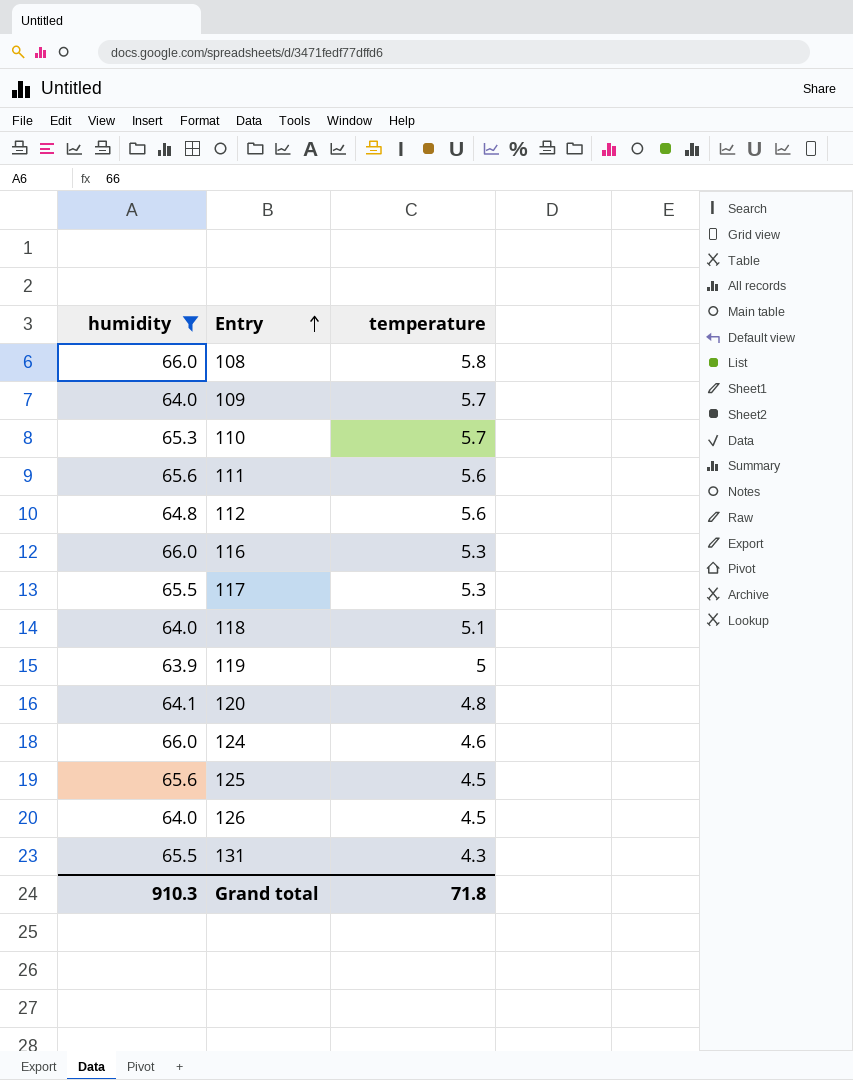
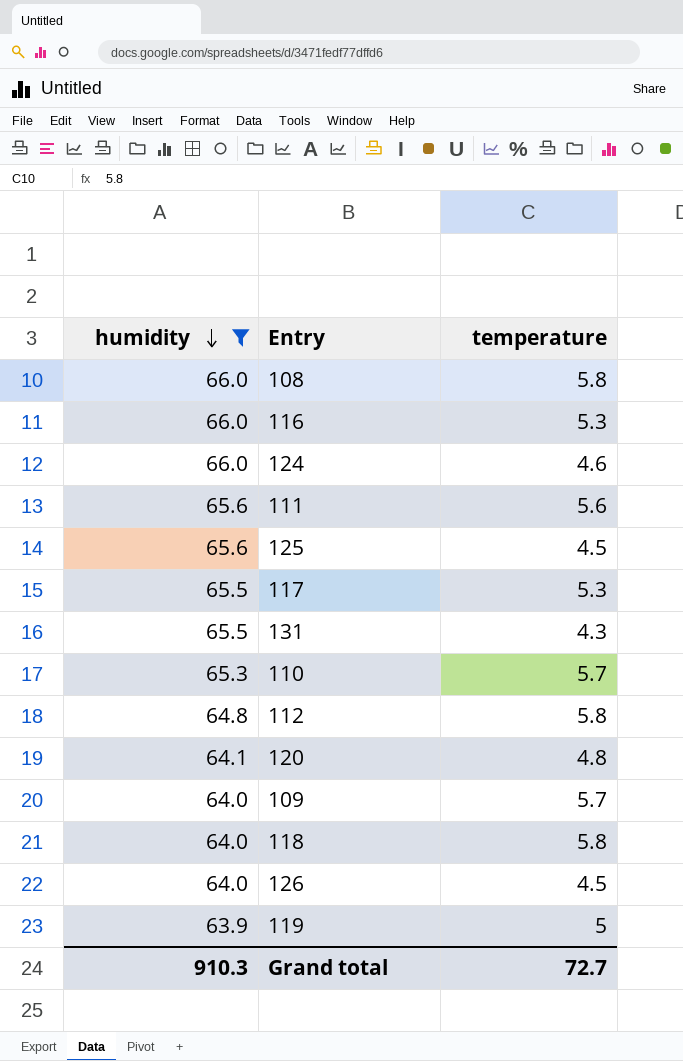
row order: Entry ascending -> humidity descending
112 | temperature: 5.6 -> 5.8
118 | temperature: 5.1 -> 5.8
Grand total | temperature: 71.8 -> 72.7

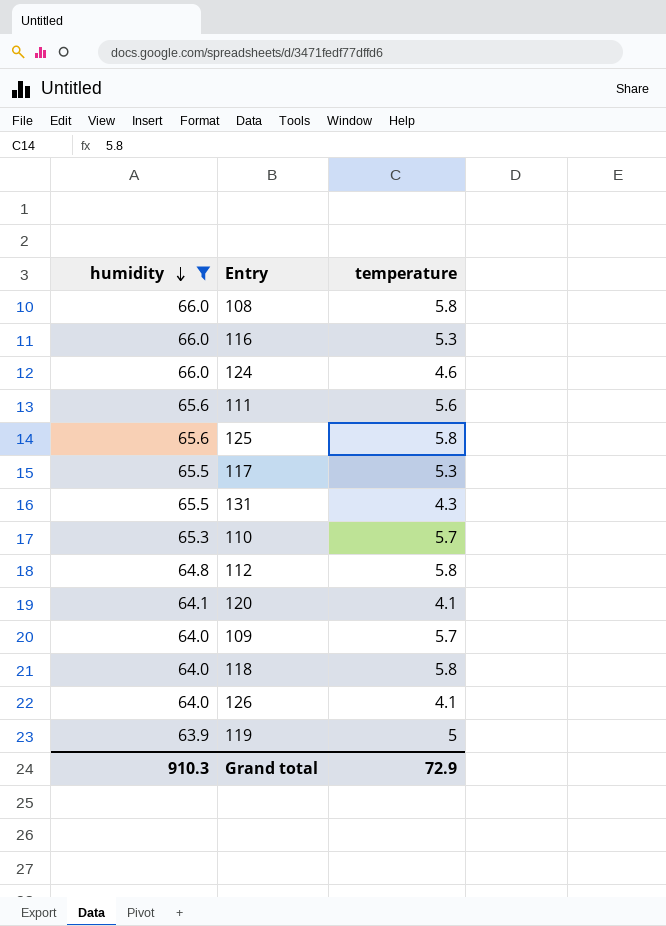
125 | temperature: 4.5 -> 5.8
120 | temperature: 4.8 -> 4.1
126 | temperature: 4.5 -> 4.1
Grand total | temperature: 72.7 -> 72.9

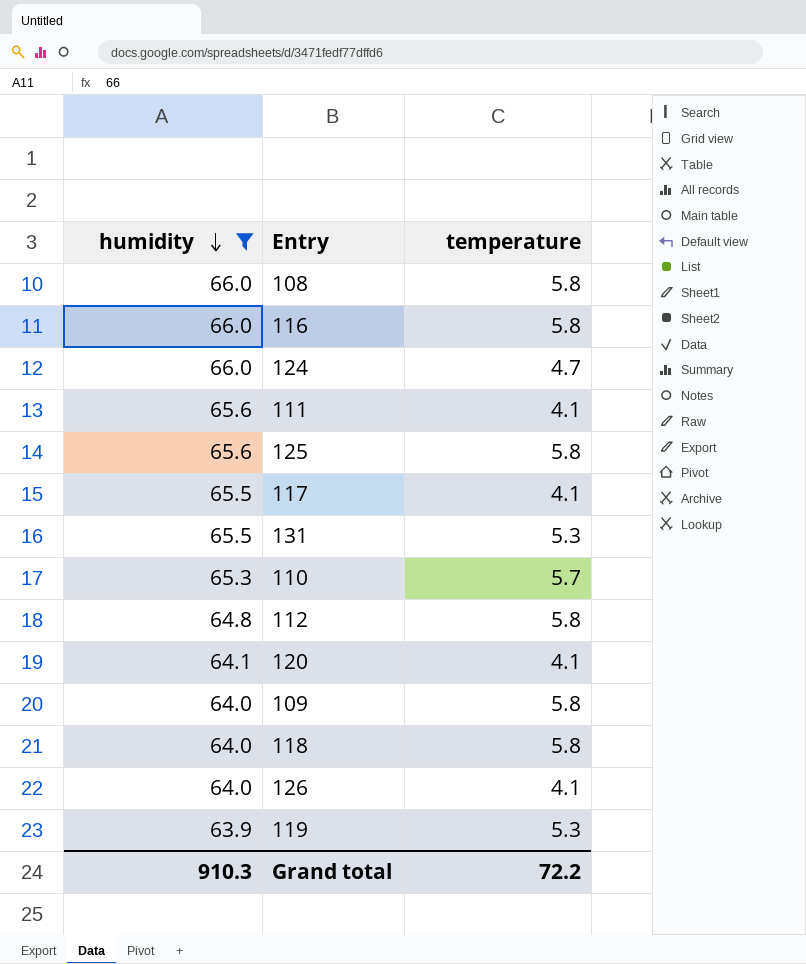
116 | temperature: 5.3 -> 5.8
124 | temperature: 4.6 -> 4.7
111 | temperature: 5.6 -> 4.1
117 | temperature: 5.3 -> 4.1
131 | temperature: 4.3 -> 5.3
109 | temperature: 5.7 -> 5.8
119 | temperature: 5 -> 5.3
Grand total | temperature: 72.9 -> 72.2

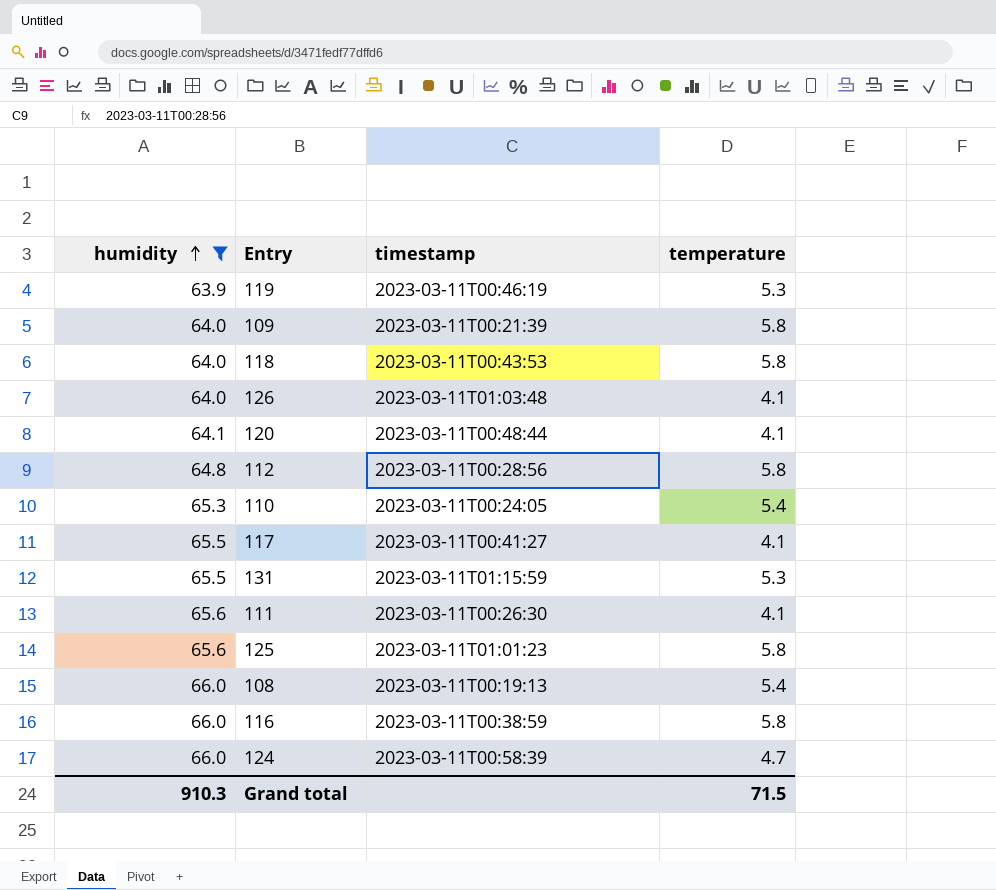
row order: humidity descending -> humidity ascending
column timestamp | position: none -> 3
110 | temperature: 5.7 -> 5.4
108 | temperature: 5.8 -> 5.4
Grand total | temperature: 72.2 -> 71.5

